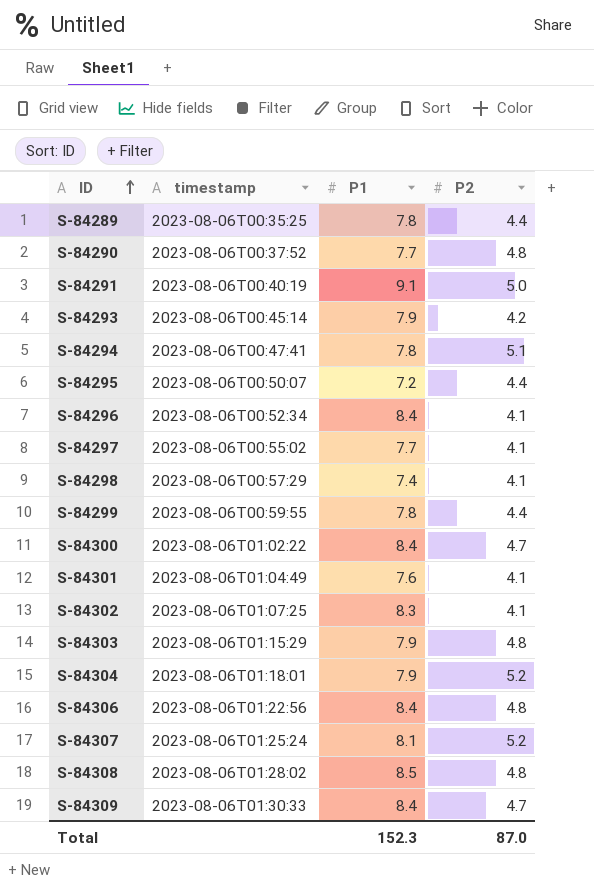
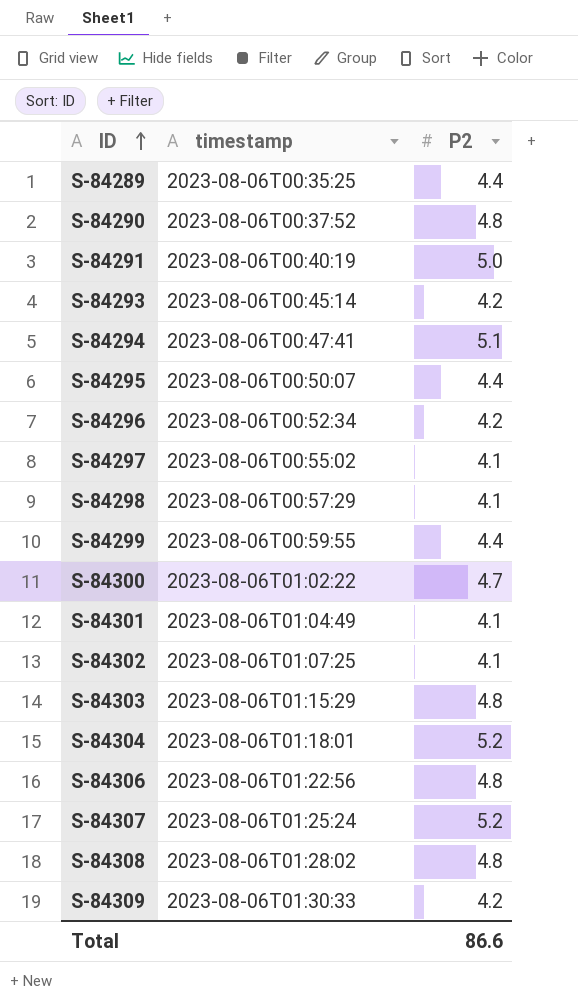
column P1 | position: 3 -> none
S-84296 | P2: 4.1 -> 4.2
S-84309 | P2: 4.7 -> 4.2
Total | P2: 87.0 -> 86.6

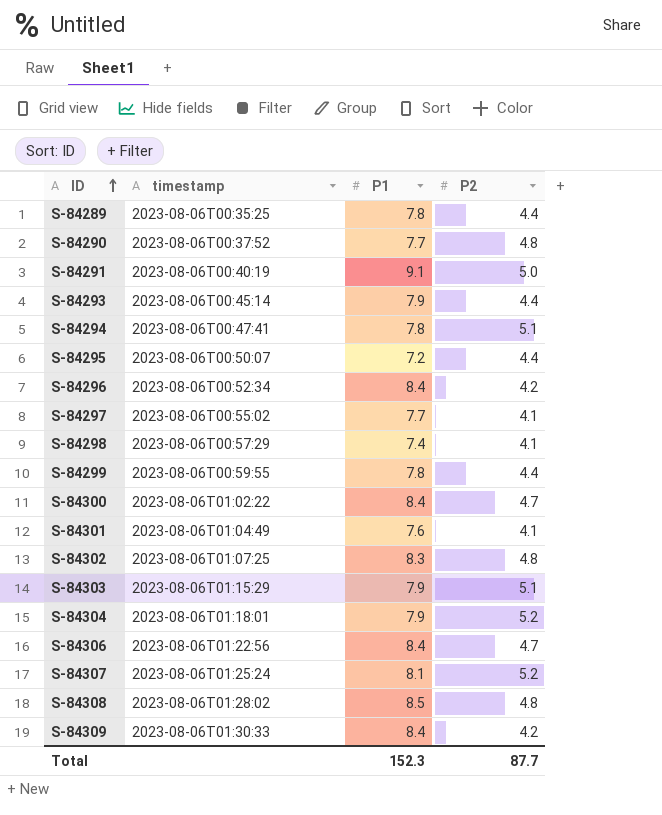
column P1 | position: none -> 3
S-84293 | P2: 4.2 -> 4.4
S-84302 | P2: 4.1 -> 4.8
S-84303 | P2: 4.8 -> 5.1
S-84306 | P2: 4.8 -> 4.7
Total | P2: 86.6 -> 87.7

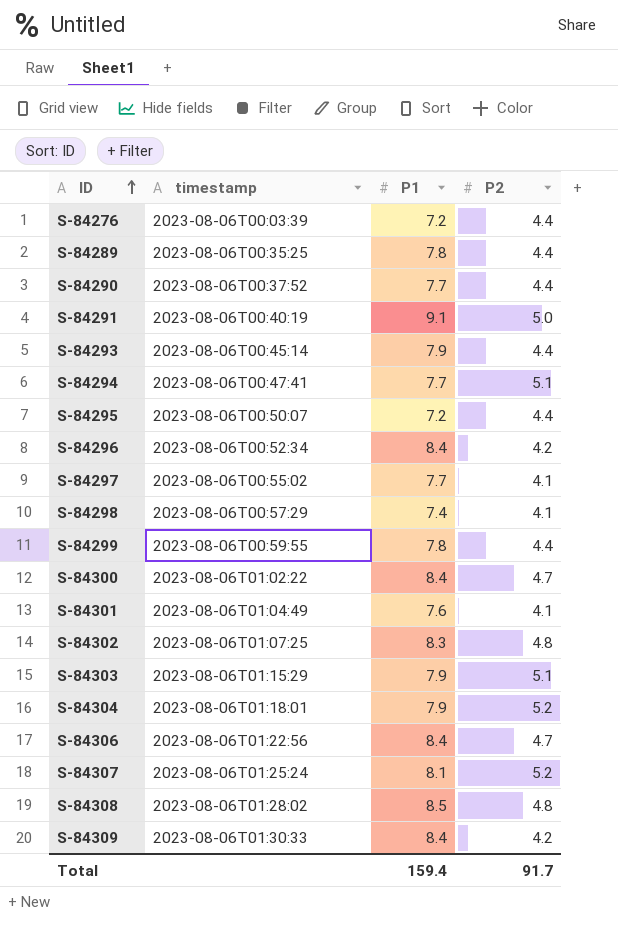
row S-84276: none -> 2023-08-06T00:03:39 | 7.2 | 4.4
S-84290 | P2: 4.8 -> 4.4
S-84294 | P1: 7.8 -> 7.7
Total | P1: 152.3 -> 159.4
Total | P2: 87.7 -> 91.7

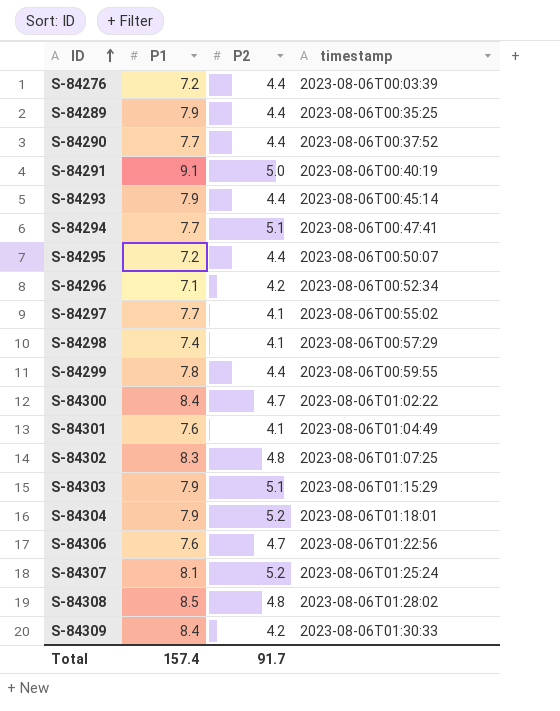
column timestamp | position: 2 -> 4
S-84289 | P1: 7.8 -> 7.9
S-84296 | P1: 8.4 -> 7.1
S-84306 | P1: 8.4 -> 7.6
Total | P1: 159.4 -> 157.4

